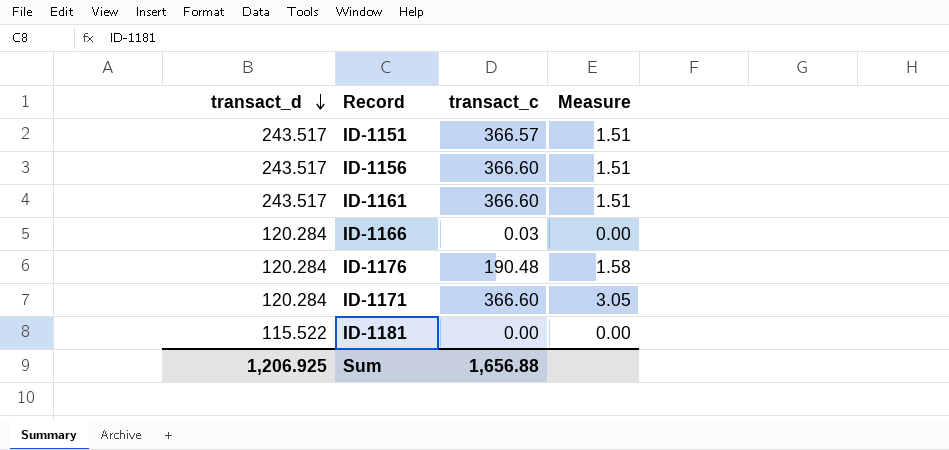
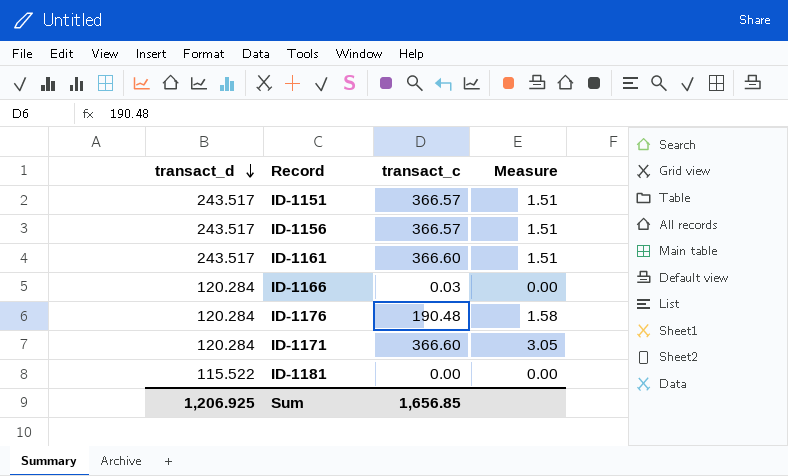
ID-1156 | transact_c: 366.60 -> 366.57
Sum | transact_c: 1,656.88 -> 1,656.85

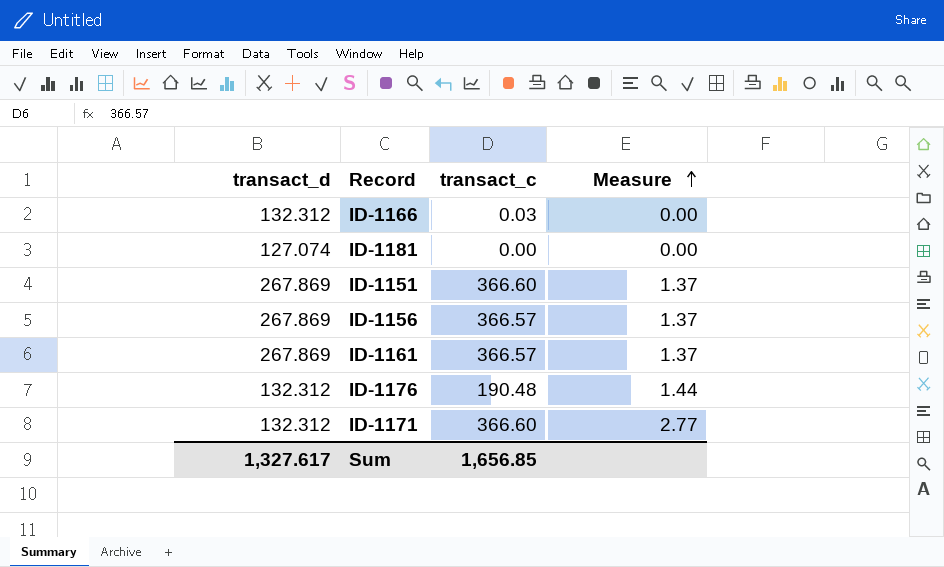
row order: transact_d descending -> Measure ascending
ID-1166 | transact_d: 120.284 -> 132.312
ID-1181 | transact_d: 115.522 -> 127.074
ID-1151 | transact_d: 243.517 -> 267.869
ID-1151 | transact_c: 366.57 -> 366.60
ID-1151 | Measure: 1.51 -> 1.37
ID-1156 | transact_d: 243.517 -> 267.869
ID-1156 | Measure: 1.51 -> 1.37
ID-1161 | transact_d: 243.517 -> 267.869
ID-1161 | transact_c: 366.60 -> 366.57
ID-1161 | Measure: 1.51 -> 1.37
ID-1176 | transact_d: 120.284 -> 132.312
ID-1176 | Measure: 1.58 -> 1.44
ID-1171 | transact_d: 120.284 -> 132.312
ID-1171 | Measure: 3.05 -> 2.77
Sum | transact_d: 1,206.925 -> 1,327.617

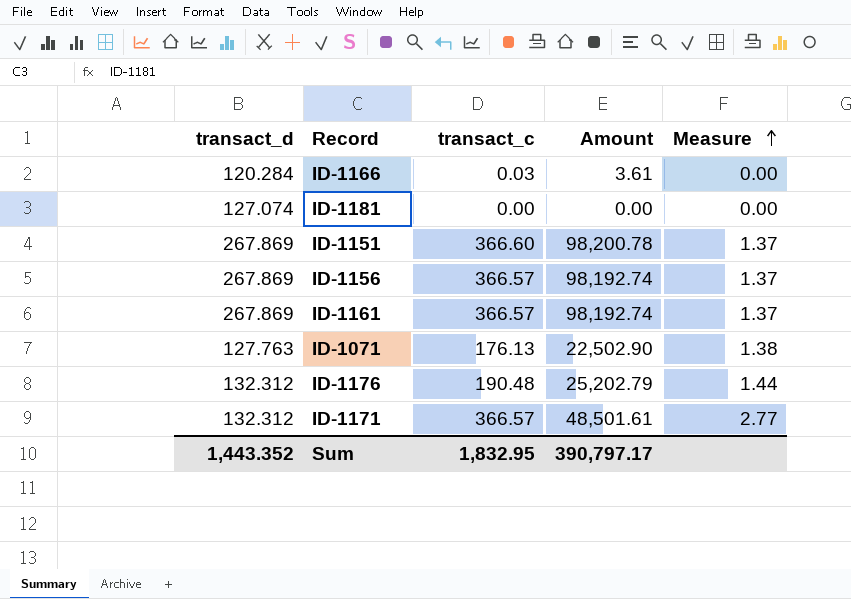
column Amount | formula: none -> [transact_d] * [transact_c]
ID-1166 | transact_d: 132.312 -> 120.284
row ID-1071: none -> 127.763 | 176.13 | 22,502.90 | 1.38
ID-1171 | transact_c: 366.60 -> 366.57
Sum | transact_d: 1,327.617 -> 1,443.352
Sum | transact_c: 1,656.85 -> 1,832.95

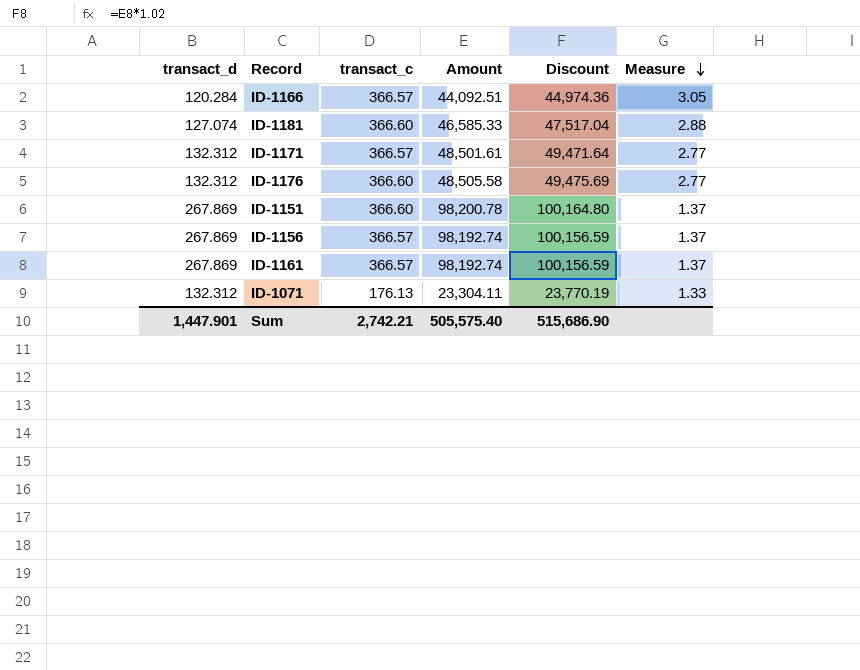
row order: Measure ascending -> Measure descending
column Discount | formula: none -> [Amount] * 1.02
ID-1166 | transact_c: 0.03 -> 366.57
ID-1166 | Amount: 3.61 -> 44,092.51
ID-1166 | Measure: 0.00 -> 3.05
ID-1181 | transact_c: 0.00 -> 366.60
ID-1181 | Amount: 0.00 -> 46,585.33
ID-1181 | Measure: 0.00 -> 2.88
ID-1176 | transact_c: 190.48 -> 366.60
ID-1176 | Amount: 25,202.79 -> 48,505.58
ID-1176 | Measure: 1.44 -> 2.77
ID-1071 | transact_d: 127.763 -> 132.312
ID-1071 | Amount: 22,502.90 -> 23,304.11
ID-1071 | Measure: 1.38 -> 1.33
Sum | transact_d: 1,443.352 -> 1,447.901
Sum | transact_c: 1,832.95 -> 2,742.21
Sum | Amount: 390,797.17 -> 505,575.40

